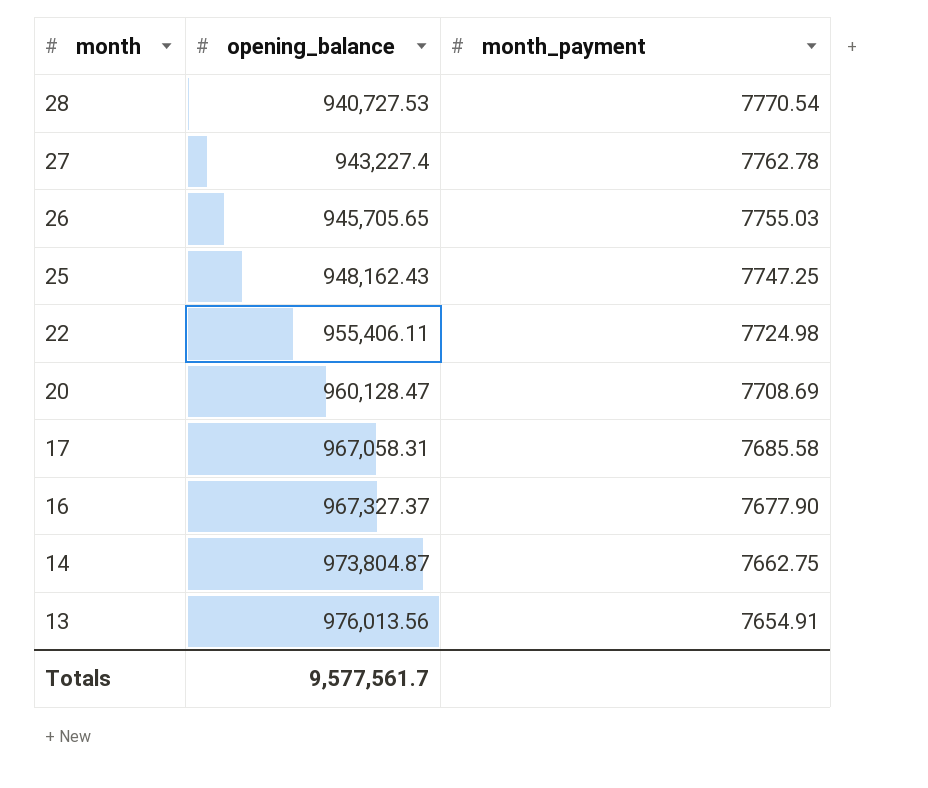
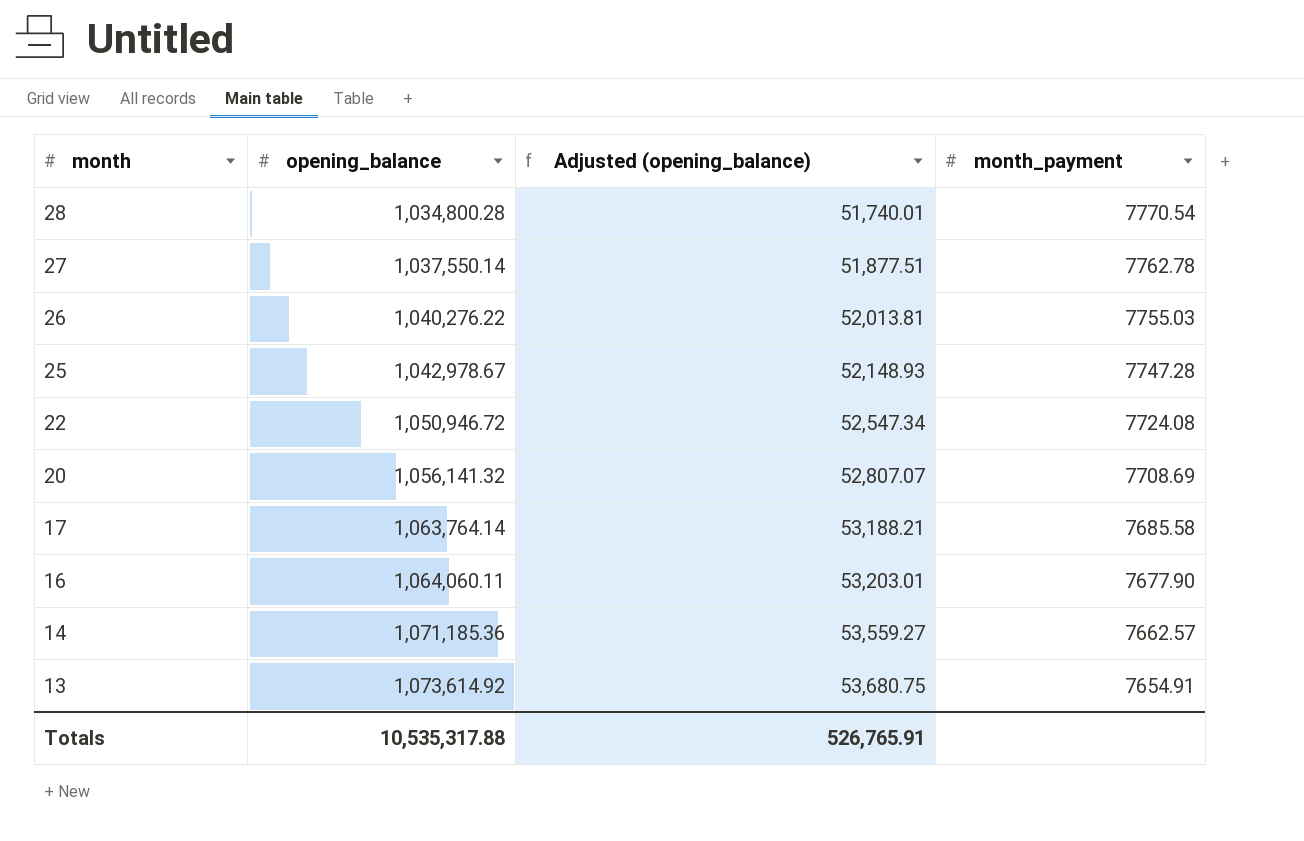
column Adjusted (opening_balance) | formula: none -> [opening_balance] * 0.05
28 | opening_balance: 940,727.53 -> 1,034,800.28
27 | opening_balance: 943,227.4 -> 1,037,550.14
26 | opening_balance: 945,705.65 -> 1,040,276.22
25 | opening_balance: 948,162.43 -> 1,042,978.67
25 | month_payment: 7747.25 -> 7747.28
22 | opening_balance: 955,406.11 -> 1,050,946.72
22 | month_payment: 7724.98 -> 7724.08
20 | opening_balance: 960,128.47 -> 1,056,141.32
17 | opening_balance: 967,058.31 -> 1,063,764.14
16 | opening_balance: 967,327.37 -> 1,064,060.11
14 | opening_balance: 973,804.87 -> 1,071,185.36
14 | month_payment: 7662.75 -> 7662.57
13 | opening_balance: 976,013.56 -> 1,073,614.92
Totals | opening_balance: 9,577,561.7 -> 10,535,317.88

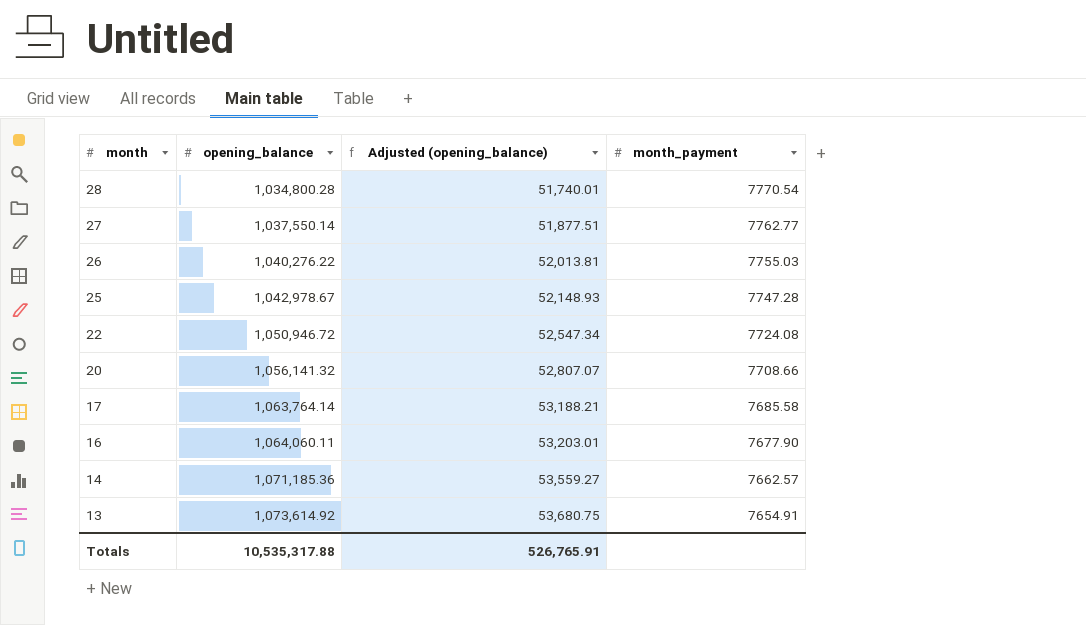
27 | month_payment: 7762.78 -> 7762.77
20 | month_payment: 7708.69 -> 7708.66

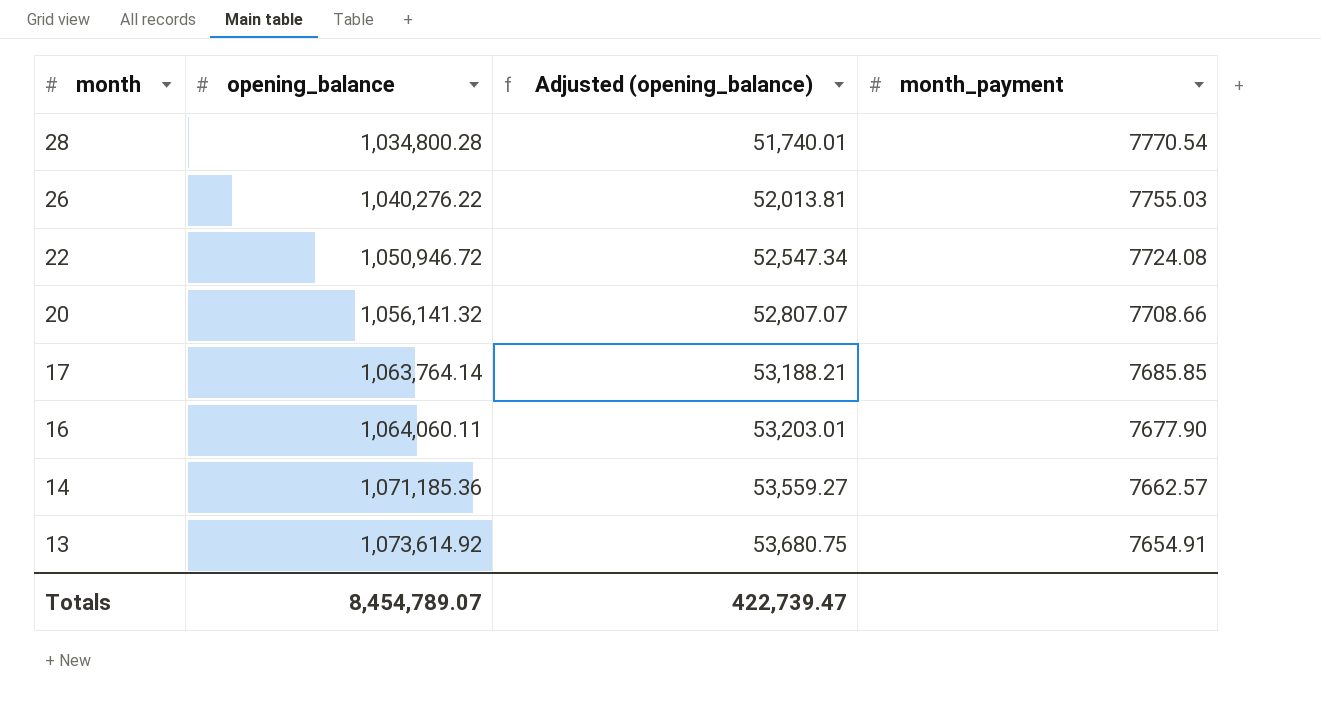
row 27: 1,037,550.14 | 51,877.51 | 7762.77 -> none
row 25: 1,042,978.67 | 52,148.93 | 7747.28 -> none
17 | month_payment: 7685.58 -> 7685.85
Totals | opening_balance: 10,535,317.88 -> 8,454,789.07
Totals | Adjusted (opening_balance): 526,765.91 -> 422,739.47

